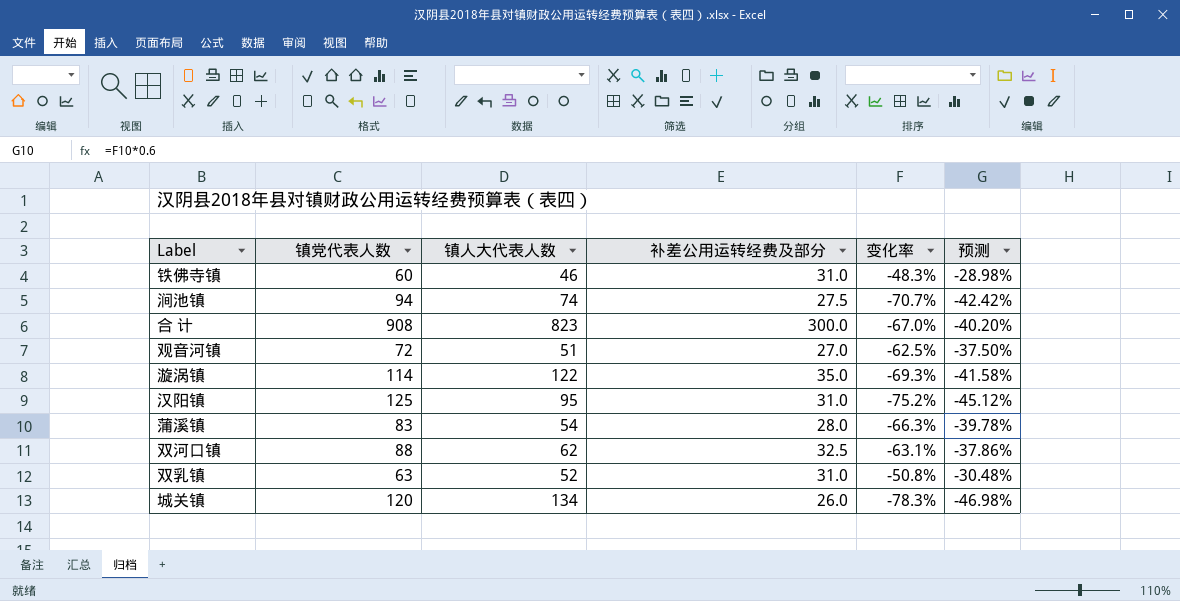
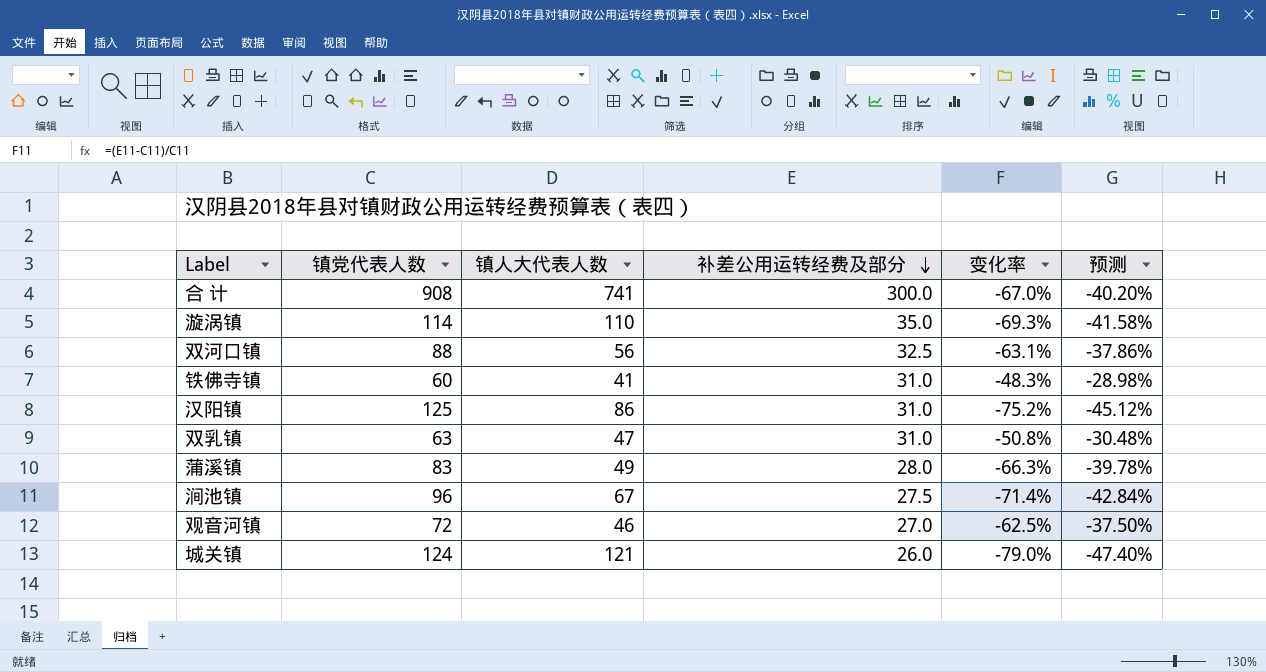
row order: none -> 补差公用运转经费及部分 descending
合 计 | 镇人大代表人数: 823 -> 741
漩涡镇 | 镇人大代表人数: 122 -> 110
双河口镇 | 镇人大代表人数: 62 -> 56
铁佛寺镇 | 镇人大代表人数: 46 -> 41
汉阳镇 | 镇人大代表人数: 95 -> 86
双乳镇 | 镇人大代表人数: 52 -> 47
蒲溪镇 | 镇人大代表人数: 54 -> 49
涧池镇 | 镇党代表人数: 94 -> 96
涧池镇 | 镇人大代表人数: 74 -> 67
涧池镇 | 变化率: -70.7% -> -71.4%
涧池镇 | 预测: -42.42% -> -42.84%
观音河镇 | 镇人大代表人数: 51 -> 46
城关镇 | 镇党代表人数: 120 -> 124
城关镇 | 镇人大代表人数: 134 -> 121
城关镇 | 变化率: -78.3% -> -79.0%
城关镇 | 预测: -46.98% -> -47.40%

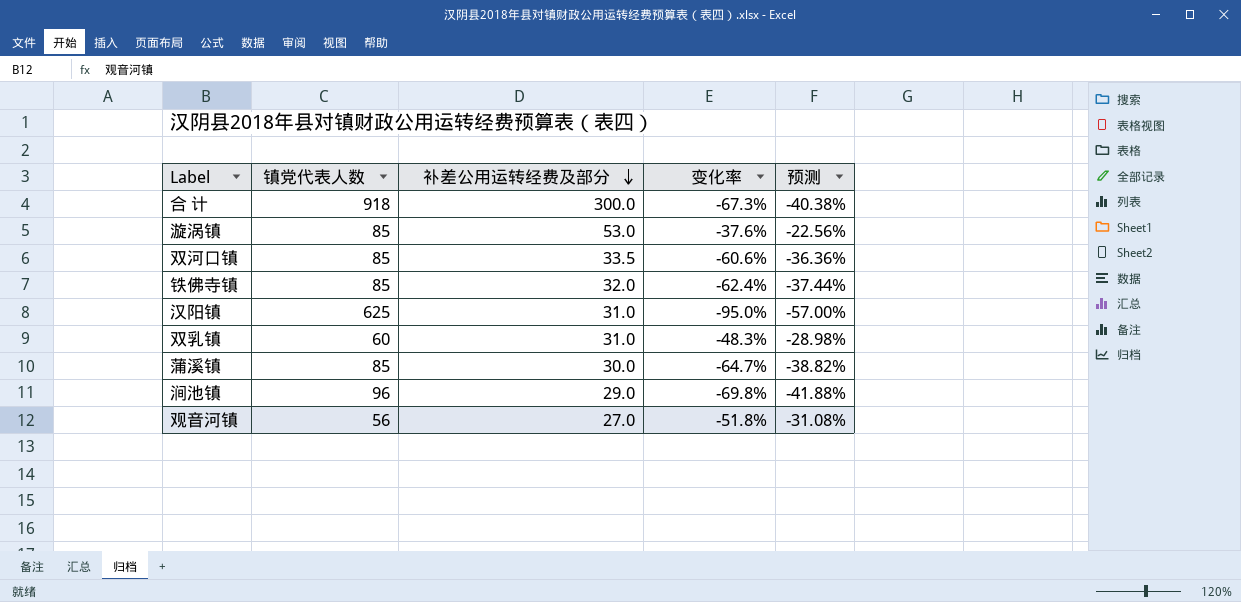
column 镇人大代表人数 | position: 3 -> none
row 城关镇: 124 | 121 | 26.0 | -79.0% | -47.40% -> none
合 计 | 镇党代表人数: 908 -> 918
合 计 | 变化率: -67.0% -> -67.3%
合 计 | 预测: -40.20% -> -40.38%
漩涡镇 | 镇党代表人数: 114 -> 85
漩涡镇 | 补差公用运转经费及部分: 35.0 -> 53.0
漩涡镇 | 变化率: -69.3% -> -37.6%
漩涡镇 | 预测: -41.58% -> -22.56%
双河口镇 | 镇党代表人数: 88 -> 85
双河口镇 | 补差公用运转经费及部分: 32.5 -> 33.5
双河口镇 | 变化率: -63.1% -> -60.6%
双河口镇 | 预测: -37.86% -> -36.36%
铁佛寺镇 | 镇党代表人数: 60 -> 85
铁佛寺镇 | 补差公用运转经费及部分: 31.0 -> 32.0
铁佛寺镇 | 变化率: -48.3% -> -62.4%
铁佛寺镇 | 预测: -28.98% -> -37.44%
汉阳镇 | 镇党代表人数: 125 -> 625
汉阳镇 | 变化率: -75.2% -> -95.0%
汉阳镇 | 预测: -45.12% -> -57.00%
双乳镇 | 镇党代表人数: 63 -> 60
双乳镇 | 变化率: -50.8% -> -48.3%
双乳镇 | 预测: -30.48% -> -28.98%
蒲溪镇 | 镇党代表人数: 83 -> 85
蒲溪镇 | 补差公用运转经费及部分: 28.0 -> 30.0
蒲溪镇 | 变化率: -66.3% -> -64.7%
蒲溪镇 | 预测: -39.78% -> -38.82%
涧池镇 | 补差公用运转经费及部分: 27.5 -> 29.0
涧池镇 | 变化率: -71.4% -> -69.8%
涧池镇 | 预测: -42.84% -> -41.88%
观音河镇 | 镇党代表人数: 72 -> 56
观音河镇 | 变化率: -62.5% -> -51.8%
观音河镇 | 预测: -37.50% -> -31.08%

